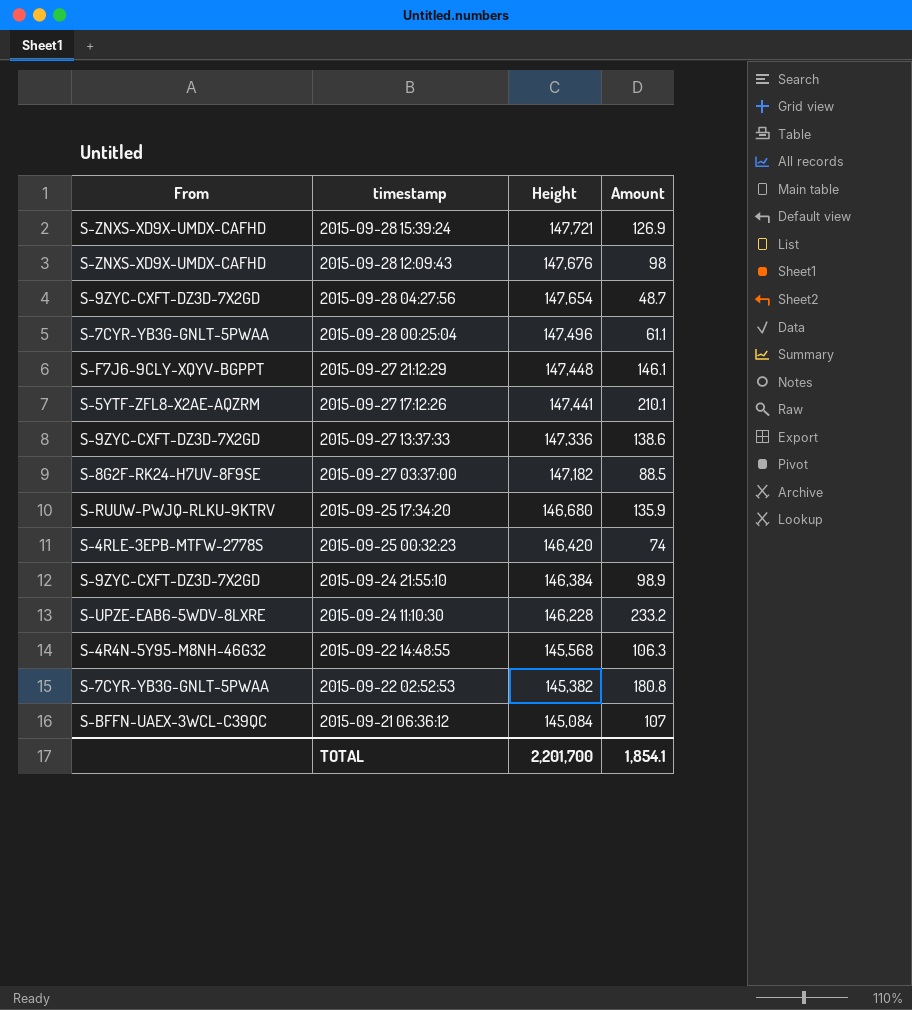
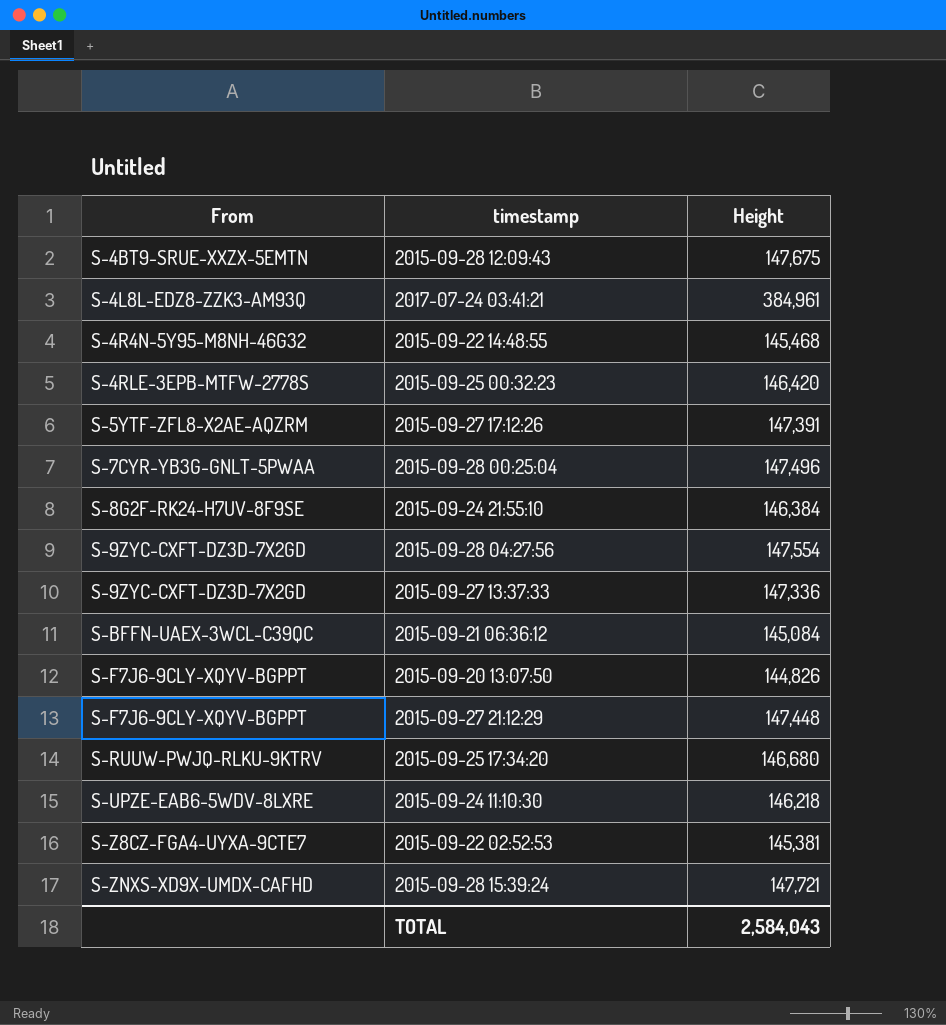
row order: timestamp descending -> From ascending
column Amount | position: 4 -> none
row 2015-09-27 03:37:00: S-8G2F-RK24-H7UV-8F9SE | 147,182 | 88.5 -> none
2015-09-28 12:09:43 | From: S-ZNXS-XD9X-UMDX-CAFHD -> S-4BT9-SRUE-XXZX-5EMTN
2015-09-28 12:09:43 | Height: 147,676 -> 147,675
row 2017-07-24 03:41:21: none -> S-4L8L-EDZ8-ZZK3-AM93Q | 384,961
2015-09-22 14:48:55 | Height: 145,568 -> 145,468
2015-09-27 17:12:26 | Height: 147,441 -> 147,391
2015-09-24 21:55:10 | From: S-9ZYC-CXFT-DZ3D-7X2GD -> S-8G2F-RK24-H7UV-8F9SE
2015-09-28 04:27:56 | Height: 147,654 -> 147,554
row 2015-09-20 13:07:50: none -> S-F7J6-9CLY-XQYV-BGPPT | 144,826
2015-09-24 11:10:30 | Height: 146,228 -> 146,218
2015-09-22 02:52:53 | From: S-7CYR-YB3G-GNLT-5PWAA -> S-Z8CZ-FGA4-UYXA-9CTE7
2015-09-22 02:52:53 | Height: 145,382 -> 145,381
TOTAL | Height: 2,201,700 -> 2,584,043

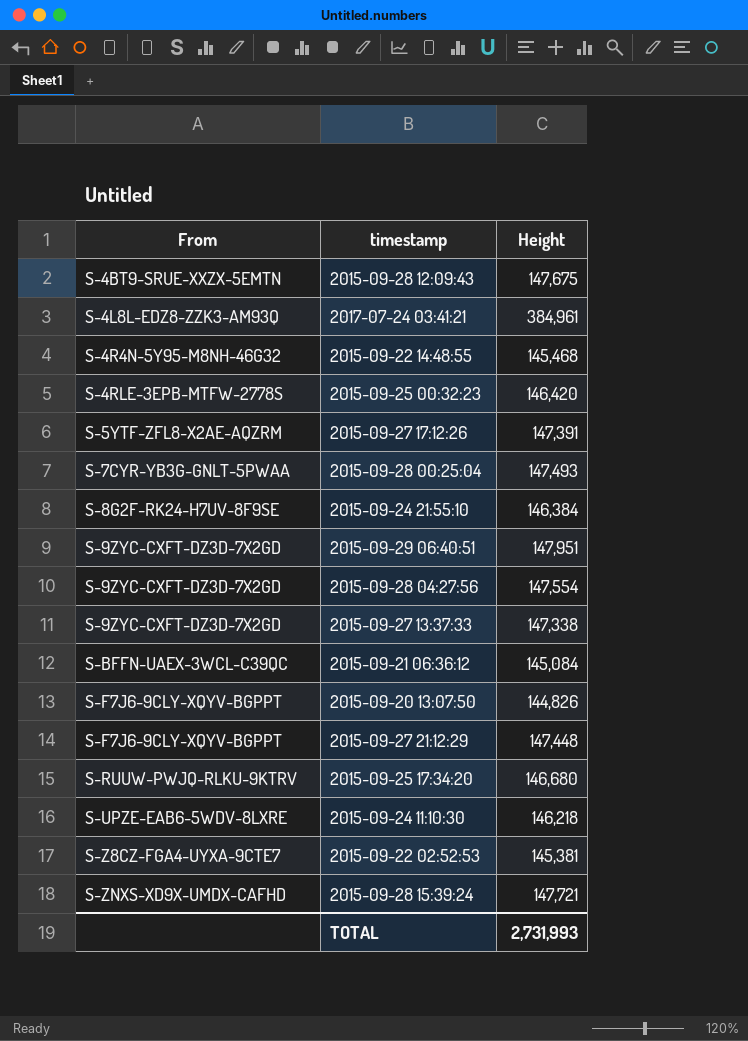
2015-09-28 00:25:04 | Height: 147,496 -> 147,493
row 2015-09-29 06:40:51: none -> S-9ZYC-CXFT-DZ3D-7X2GD | 147,951
2015-09-27 13:37:33 | Height: 147,336 -> 147,338
TOTAL | Height: 2,584,043 -> 2,731,993

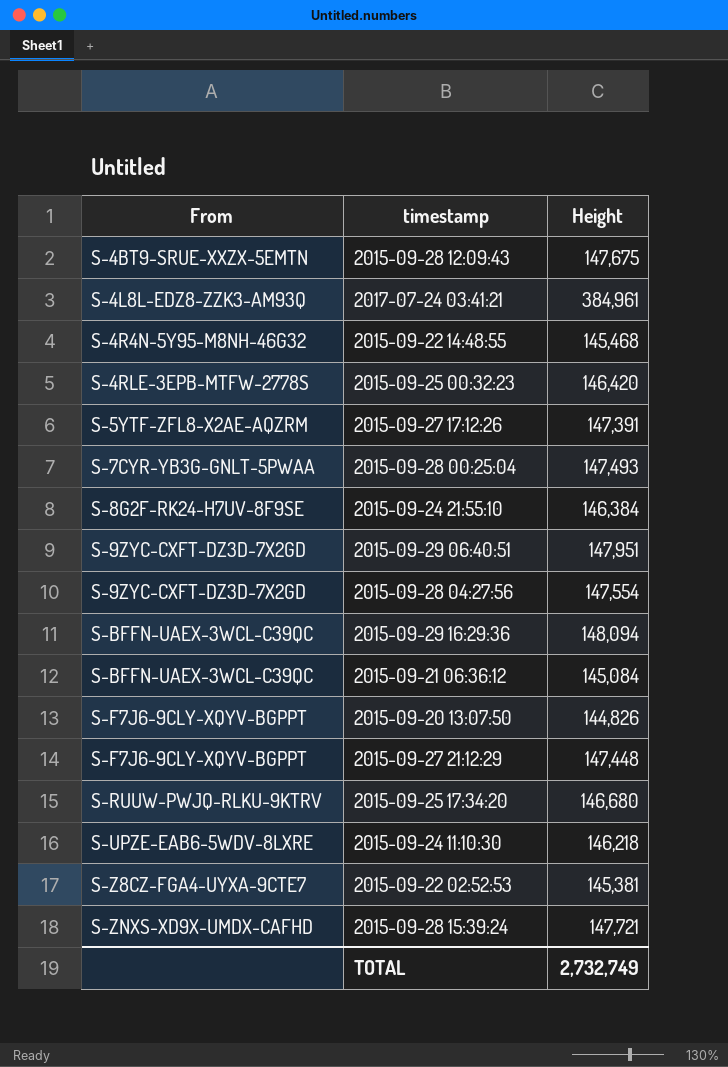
row 2015-09-27 13:37:33: S-9ZYC-CXFT-DZ3D-7X2GD | 147,338 -> none
row 2015-09-29 16:29:36: none -> S-BFFN-UAEX-3WCL-C39QC | 148,094
TOTAL | Height: 2,731,993 -> 2,732,749

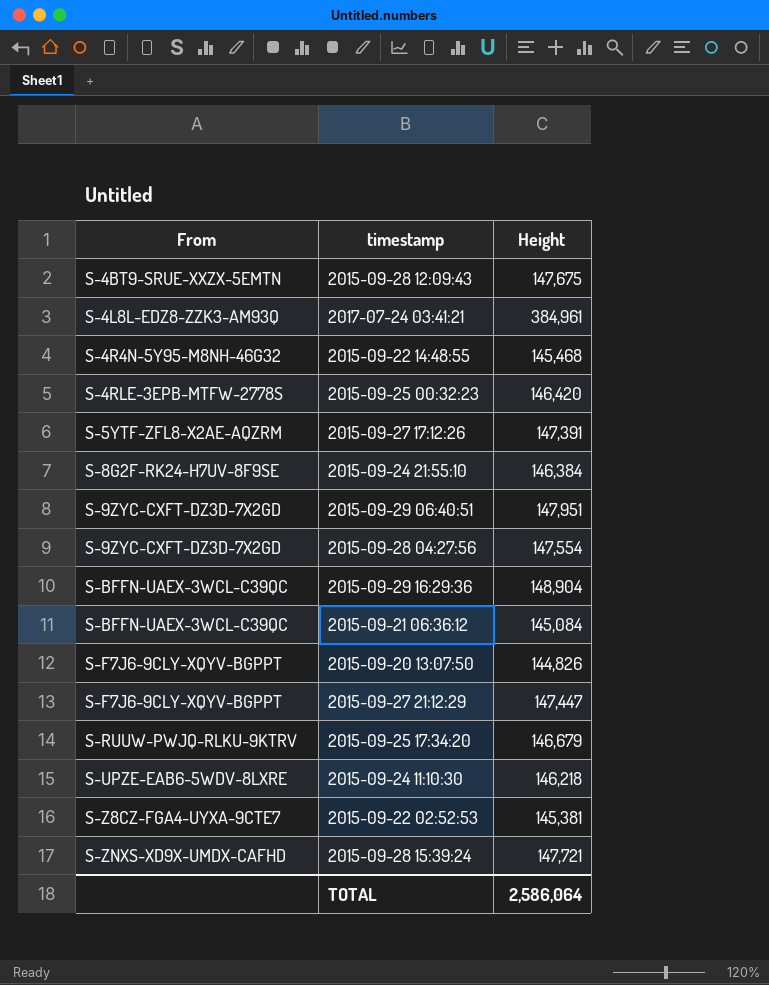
row 2015-09-28 00:25:04: S-7CYR-YB3G-GNLT-5PWAA | 147,493 -> none
2015-09-29 16:29:36 | Height: 148,094 -> 148,904
2015-09-27 21:12:29 | Height: 147,448 -> 147,447
2015-09-25 17:34:20 | Height: 146,680 -> 146,679
TOTAL | Height: 2,732,749 -> 2,586,064

